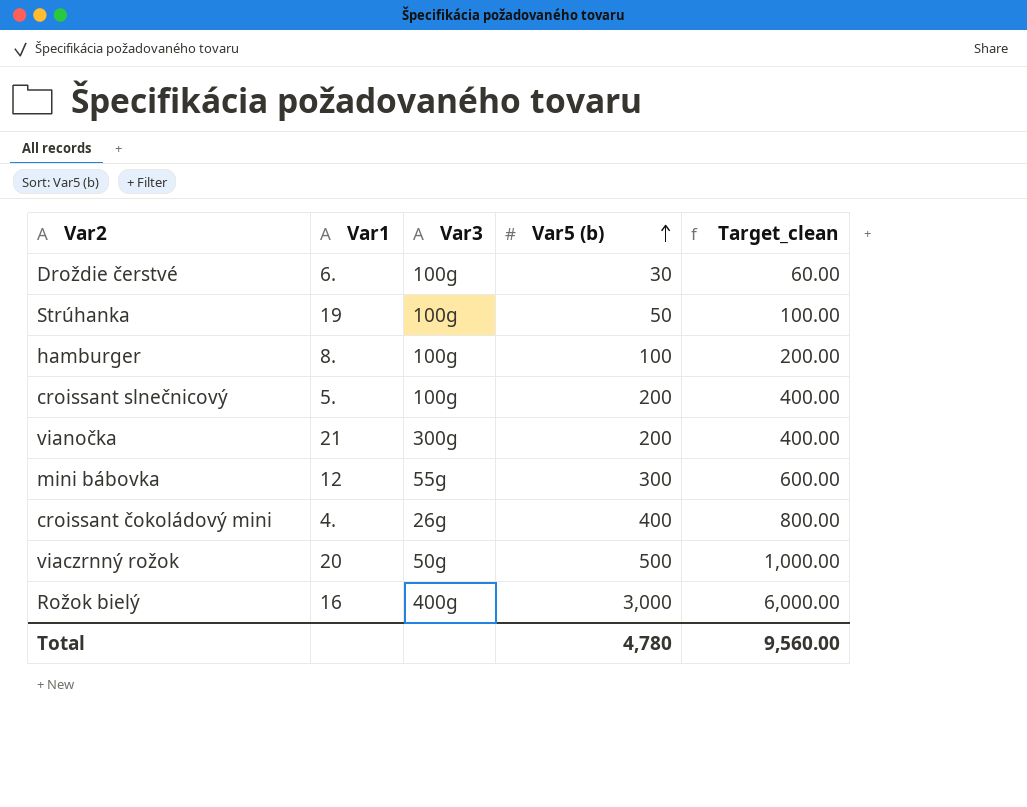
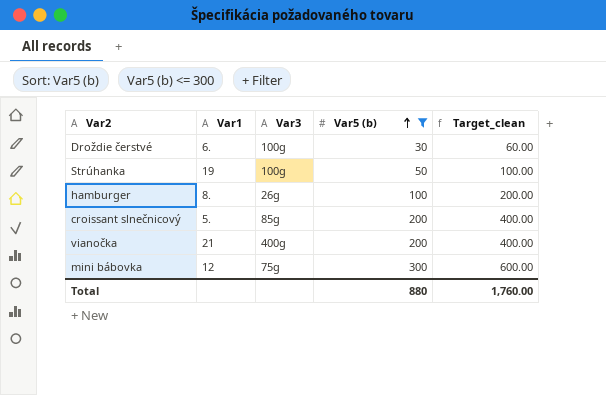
filter: none -> Var5 (b) <= 300
hamburger | Var3: 100g -> 26g
croissant slnečnicový | Var3: 100g -> 85g
vianočka | Var3: 300g -> 400g
mini bábovka | Var3: 55g -> 75g
Total | Var5 (b): 4,780 -> 880
Total | Target_clean: 9,560.00 -> 1,760.00

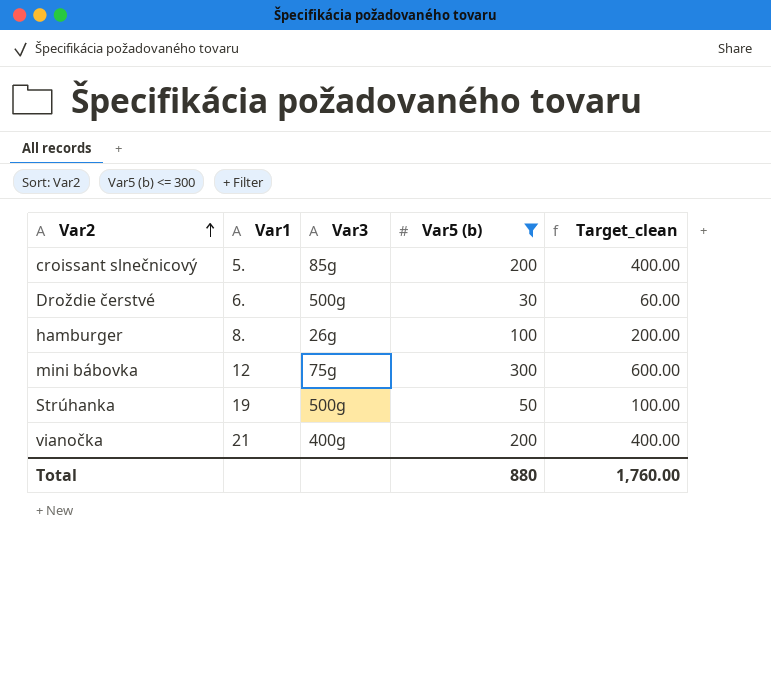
row order: Var5 (b) ascending -> Var2 ascending
Droždie čerstvé | Var3: 100g -> 500g
Strúhanka | Var3: 100g -> 500g

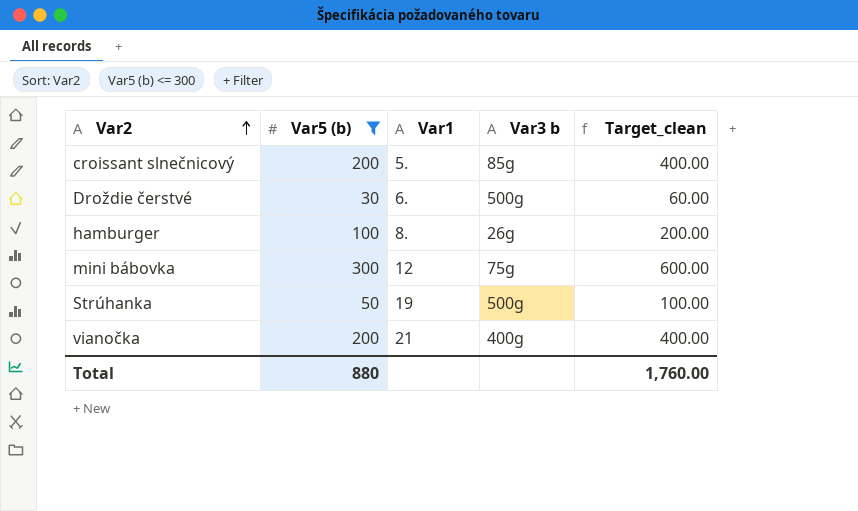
column Var5 (b) | position: 4 -> 2
column name: Var3 -> Var3 b

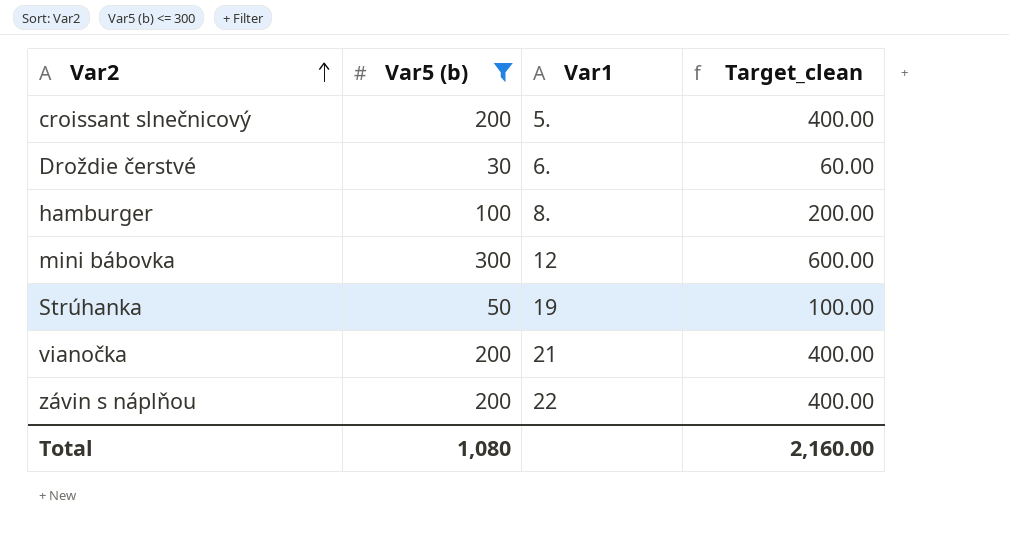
column Var3 b | position: 4 -> none
row závin s náplňou: none -> 200 | 22 | 400.00
Total | Var5 (b): 880 -> 1,080
Total | Target_clean: 1,760.00 -> 2,160.00

